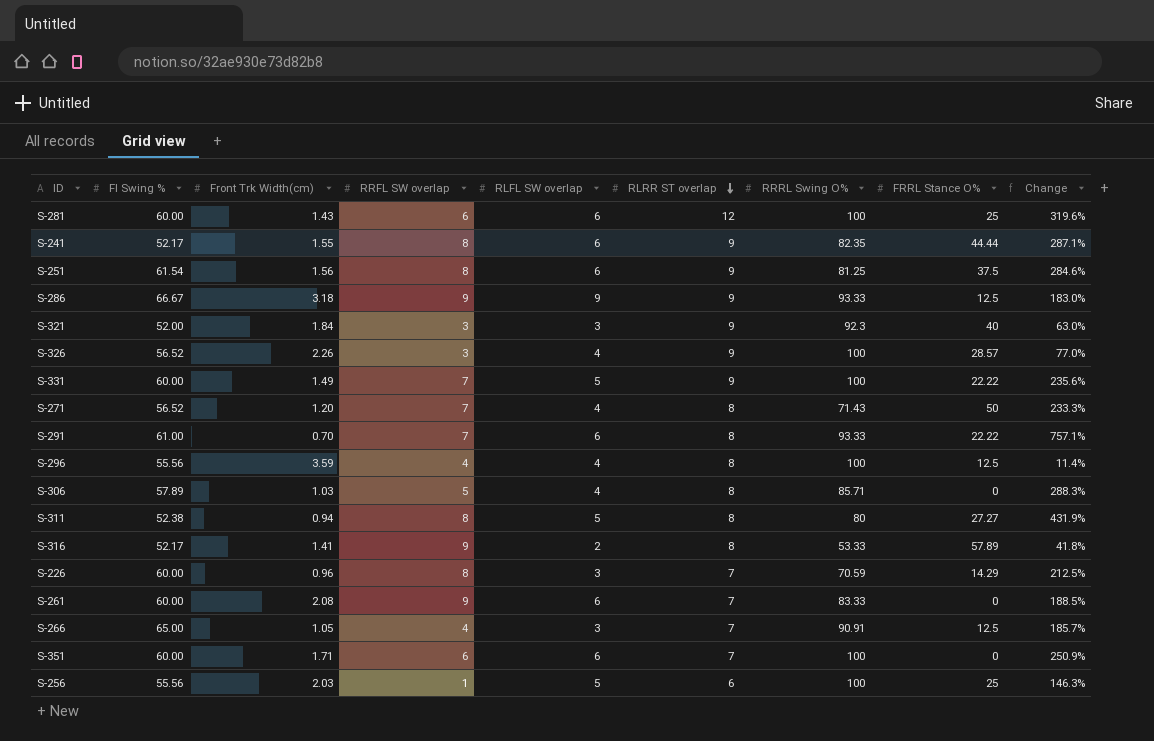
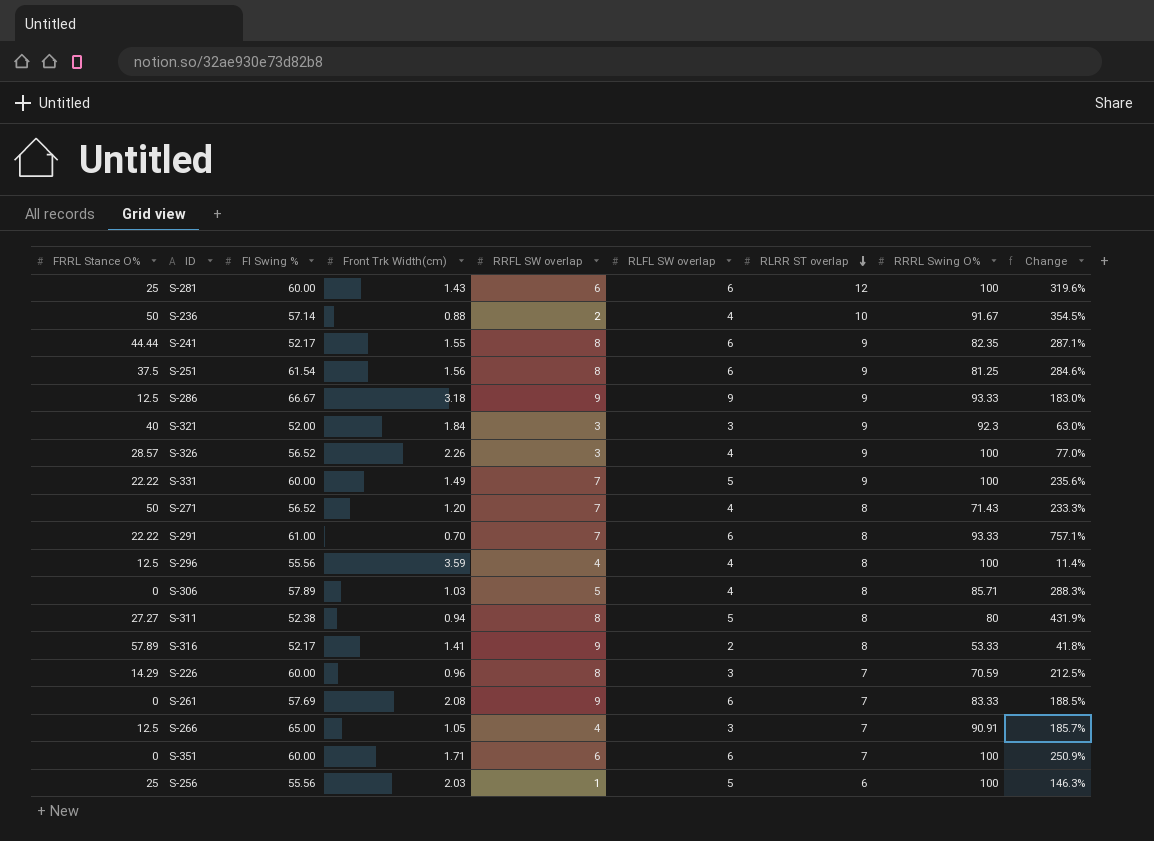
column FRRL Stance O% | position: 8 -> 1
row S-236: none -> 50 | 57.14 | 0.88 | 2 | 4 | 10 | 91.67 | 354.5%
S-261 | Fl Swing %: 60.00 -> 57.69

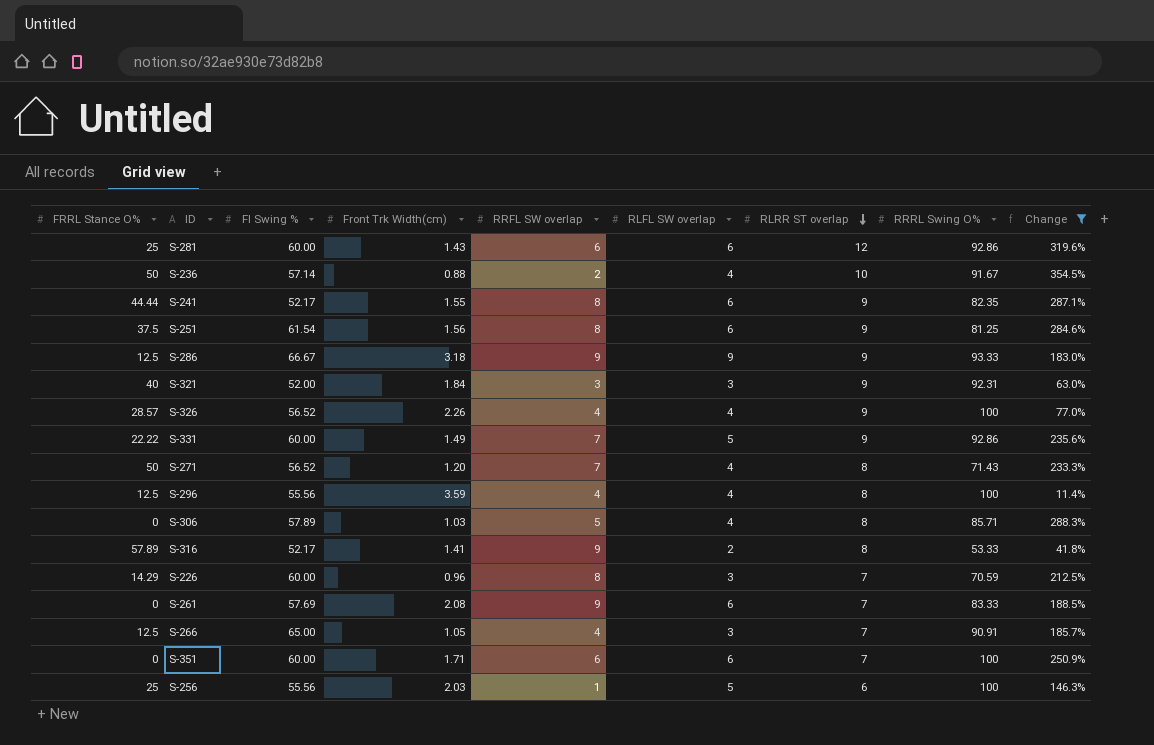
filter: none -> Change <= 354.5%
S-281 | RRRL Swing O%: 100 -> 92.86
S-321 | RRRL Swing O%: 92.3 -> 92.31
S-326 | RRFL SW overlap: 3 -> 4
S-331 | RRRL Swing O%: 100 -> 92.86

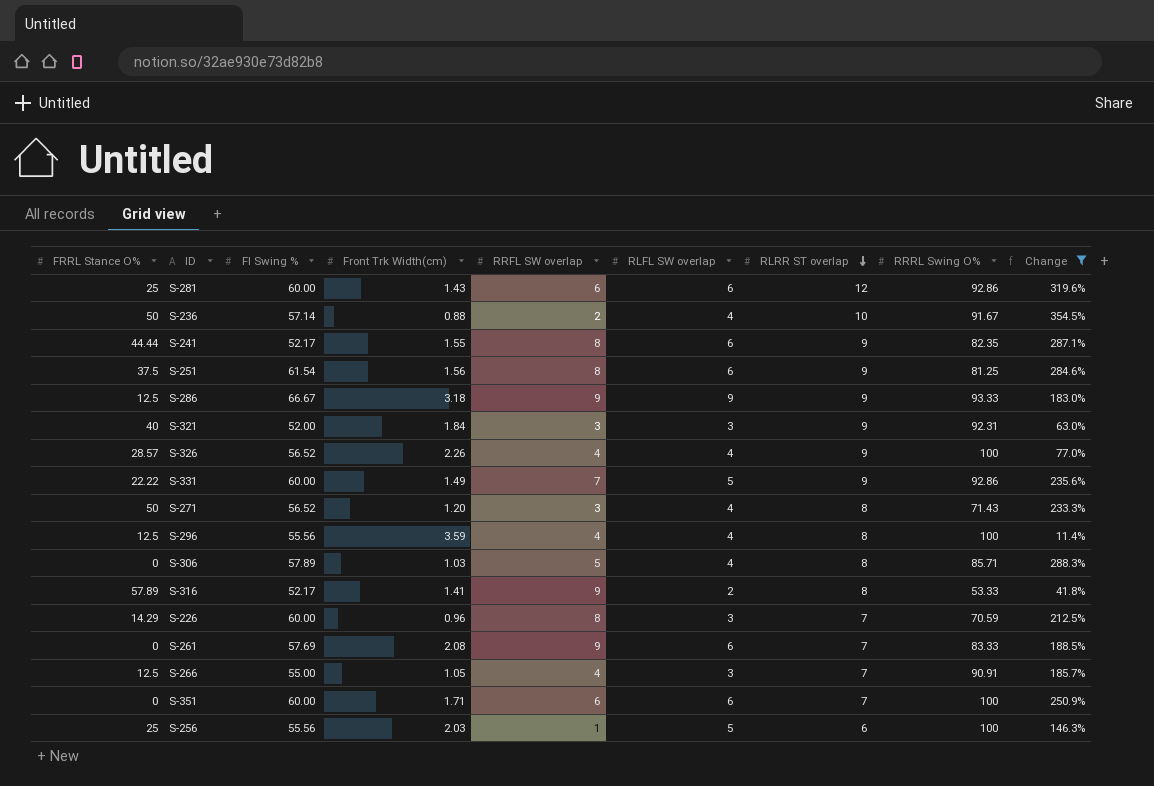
S-271 | RRFL SW overlap: 7 -> 3
S-266 | Fl Swing %: 65.00 -> 55.00

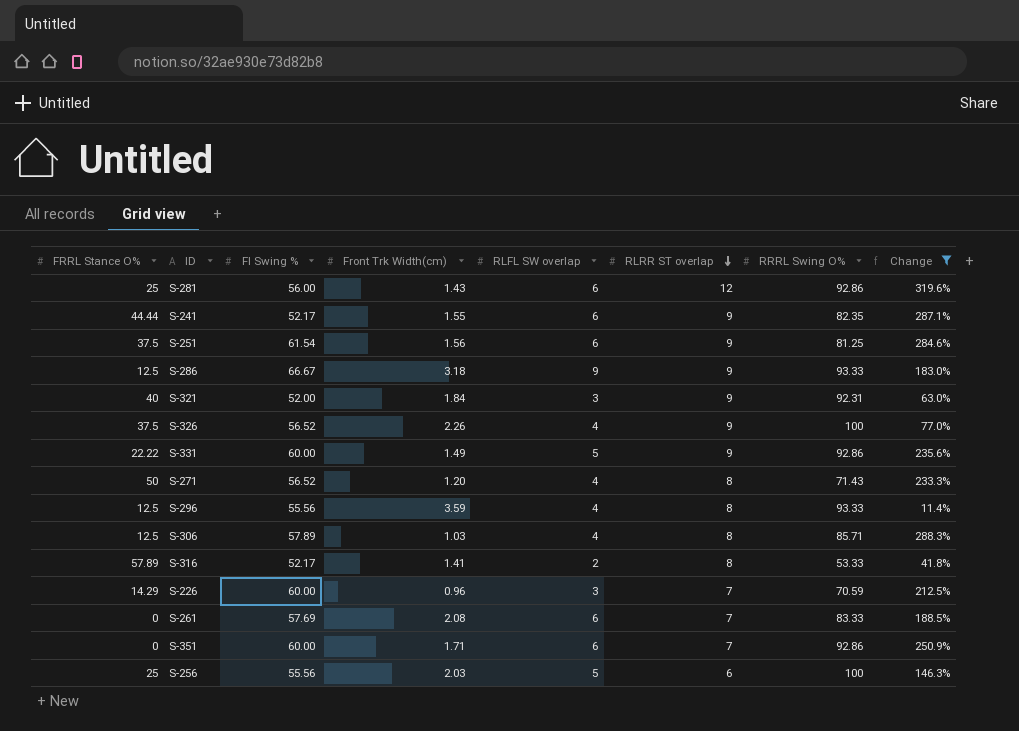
column RRFL SW overlap | position: 5 -> none
row S-236: 50 | 57.14 | 0.88 | 2 | 4 | 10 | 91.67 | 354.5% -> none
row S-266: 12.5 | 55.00 | 1.05 | 4 | 3 | 7 | 90.91 | 185.7% -> none
S-281 | Fl Swing %: 60.00 -> 56.00
S-326 | FRRL Stance O%: 28.57 -> 37.5
S-296 | RRRL Swing O%: 100 -> 93.33
S-306 | FRRL Stance O%: 0 -> 12.5
S-351 | RRRL Swing O%: 100 -> 92.86

